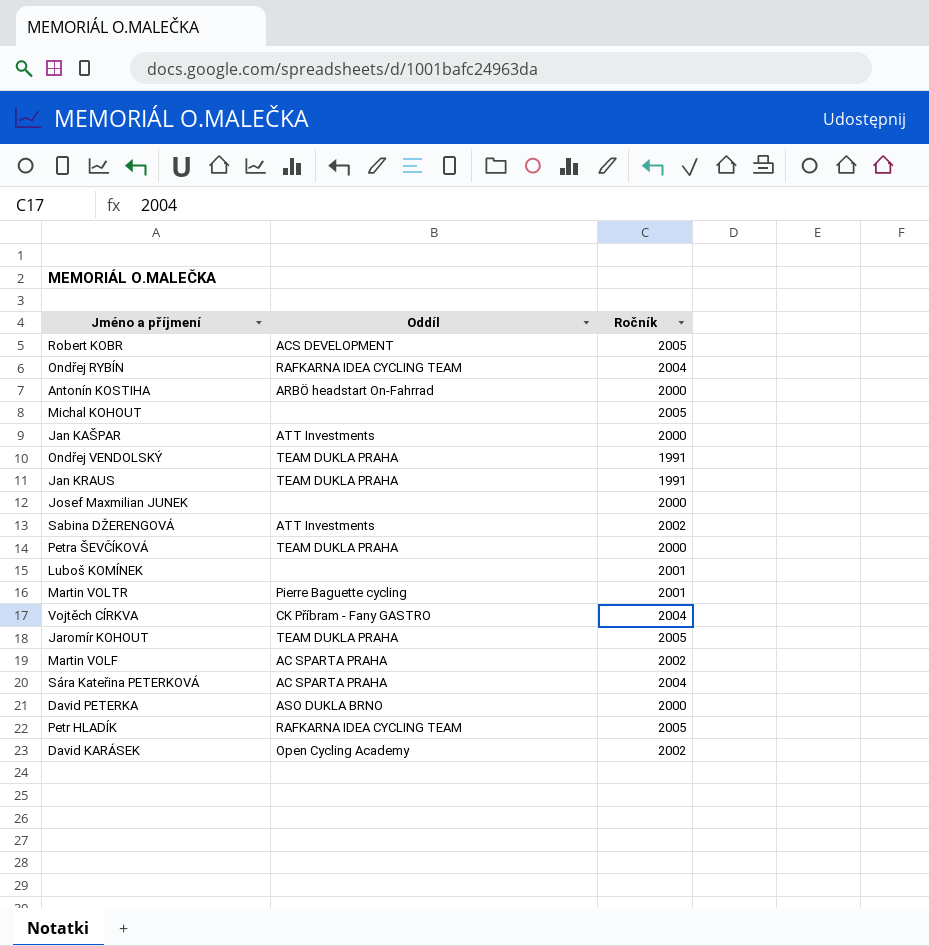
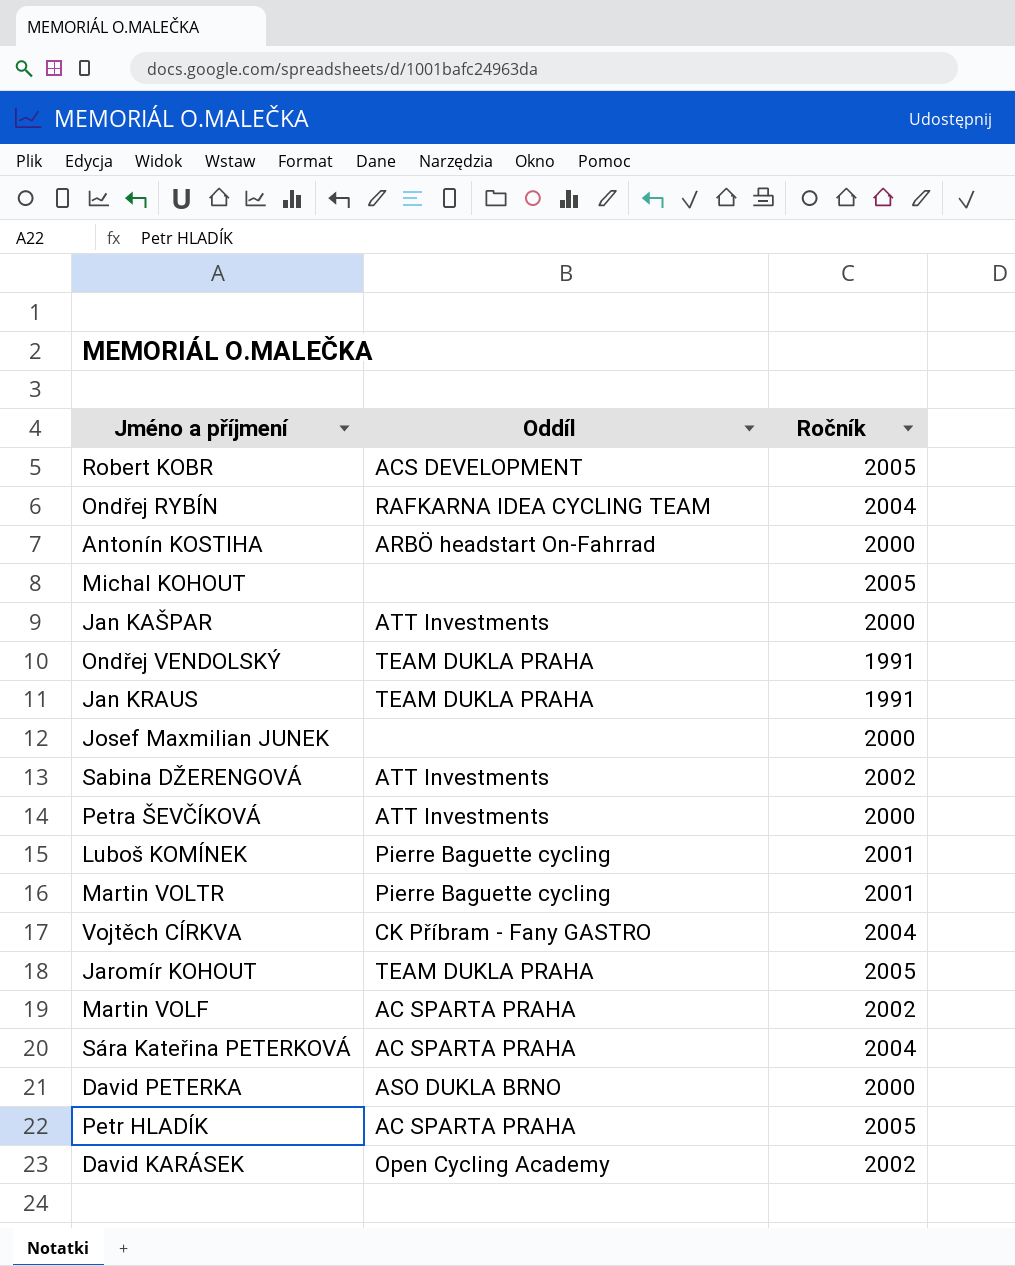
Petra ŠEVČÍKOVÁ | Oddíl: TEAM DUKLA PRAHA -> ATT Investments
Luboš KOMÍNEK | Oddíl: none -> Pierre Baguette cycling
Petr HLADÍK | Oddíl: RAFKARNA IDEA CYCLING TEAM -> AC SPARTA PRAHA

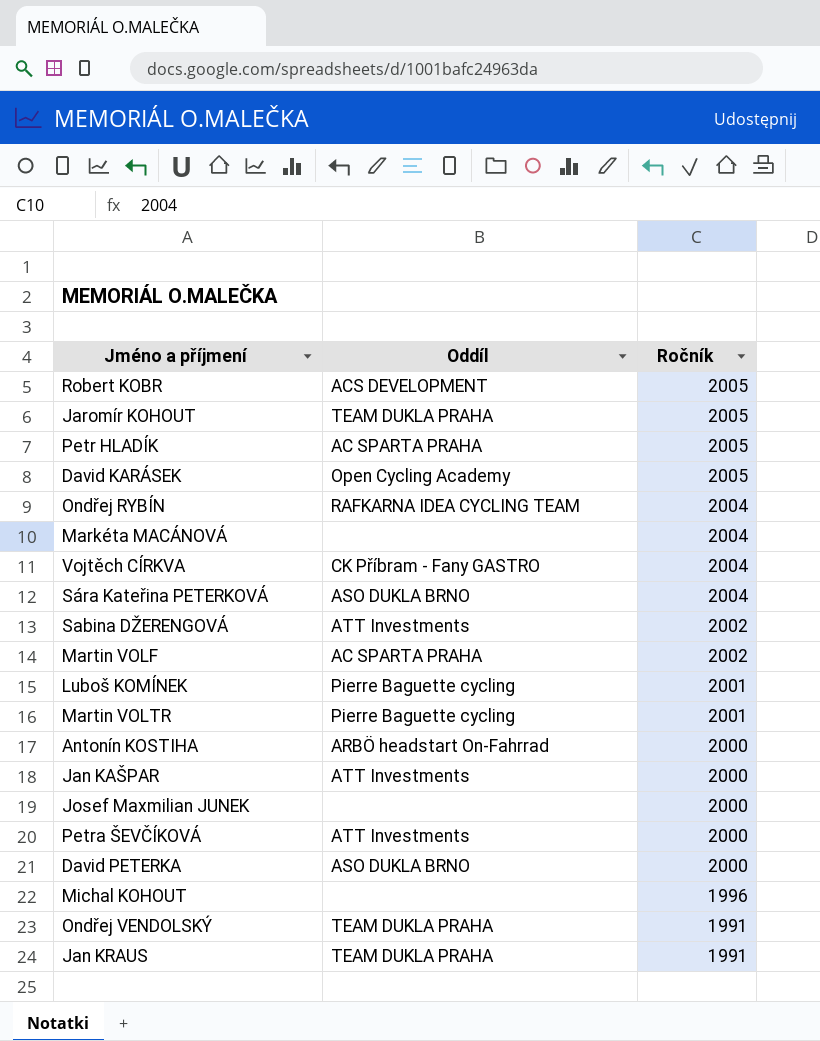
row order: none -> Ročník descending
David KARÁSEK | Ročník: 2002 -> 2005
row Markéta MACÁNOVÁ: none -> none | 2004
Sára Kateřina PETERKOVÁ | Oddíl: AC SPARTA PRAHA -> ASO DUKLA BRNO
Michal KOHOUT | Ročník: 2005 -> 1996

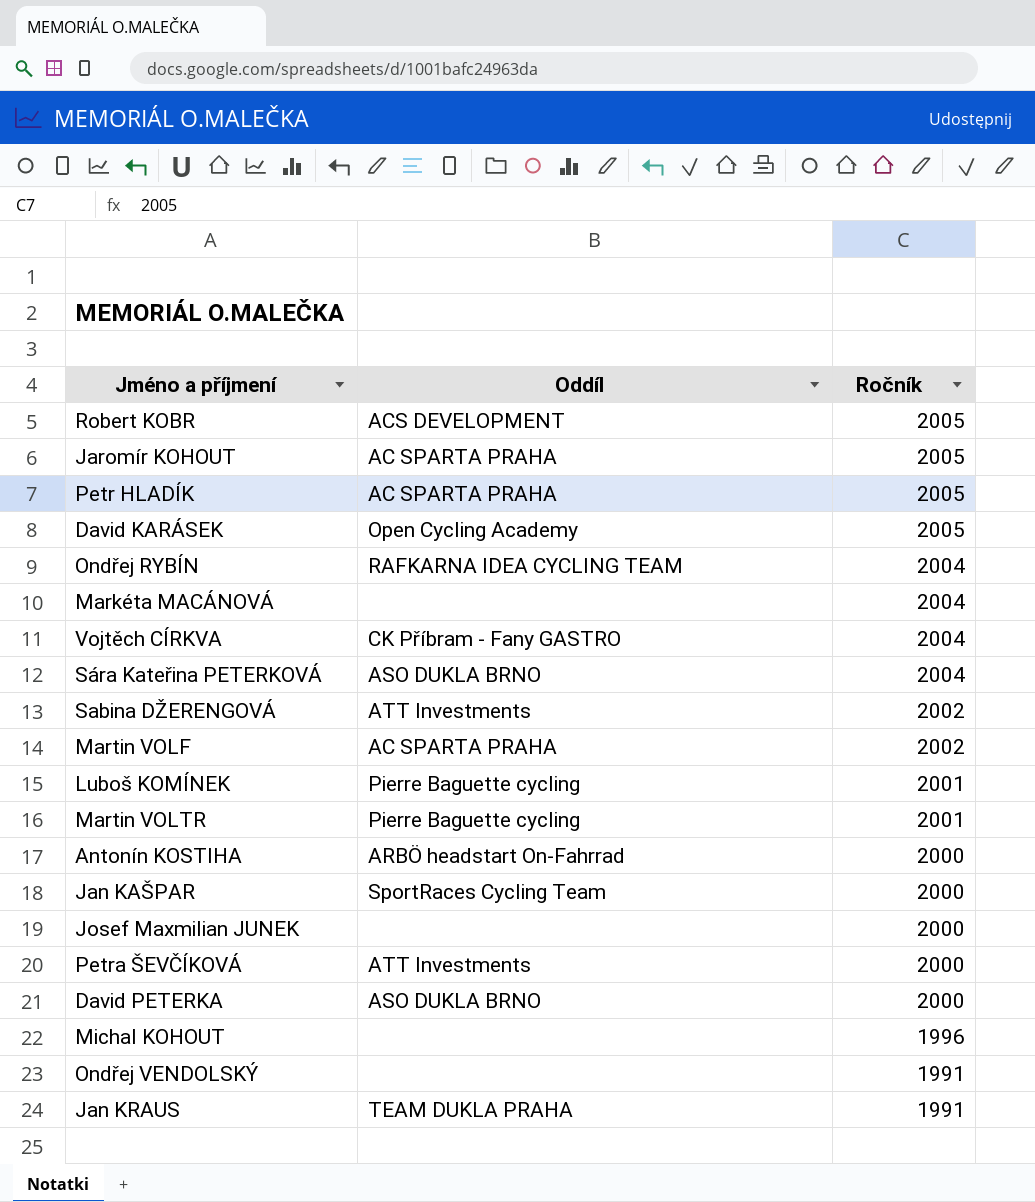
Jaromír KOHOUT | Oddíl: TEAM DUKLA PRAHA -> AC SPARTA PRAHA
Jan KAŠPAR | Oddíl: ATT Investments -> SportRaces Cycling Team
Ondřej VENDOLSKÝ | Oddíl: TEAM DUKLA PRAHA -> none

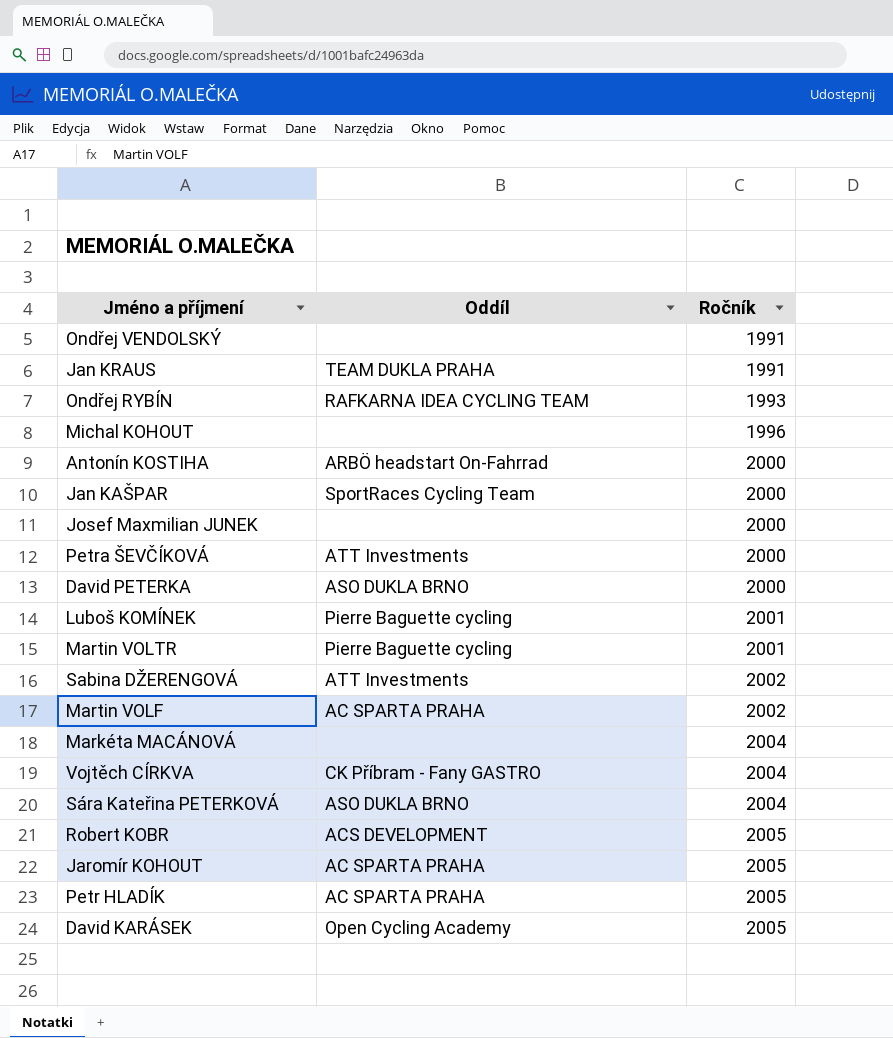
row order: Ročník descending -> Ročník ascending
Ondřej RYBÍN | Ročník: 2004 -> 1993

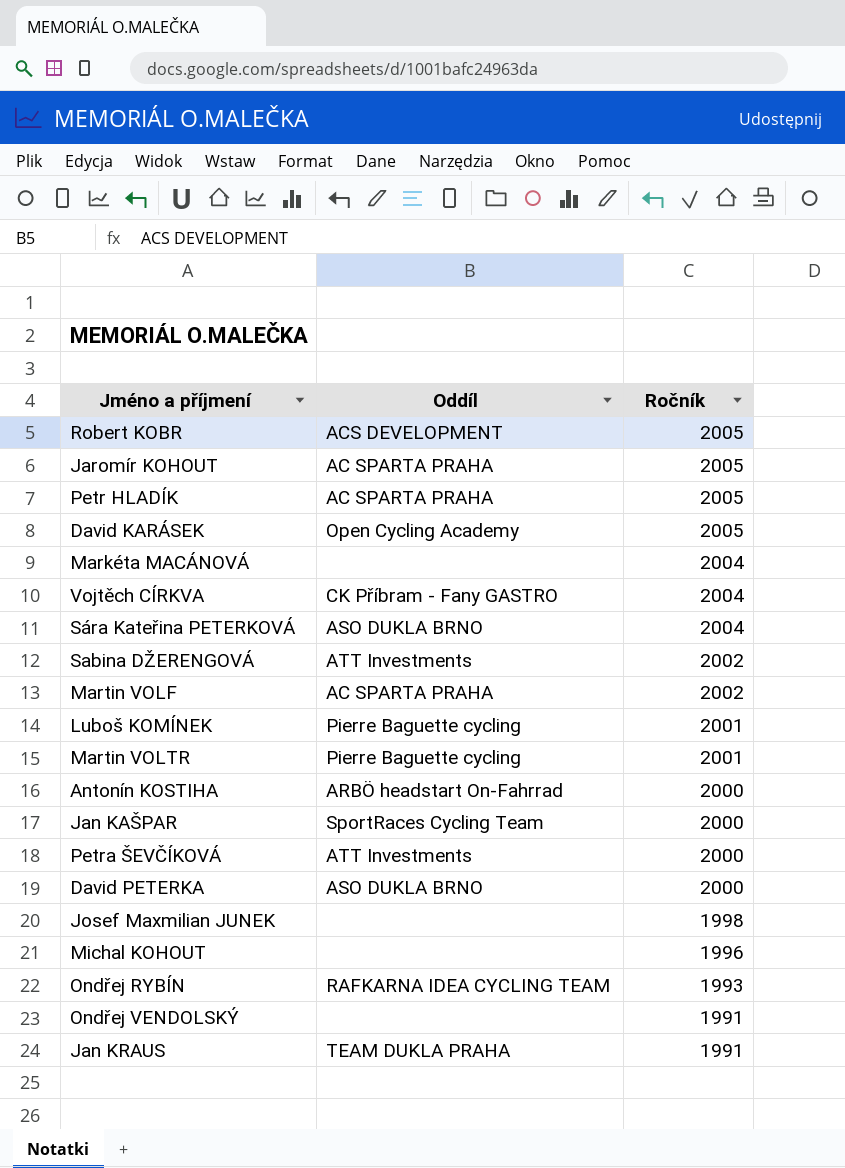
row order: Ročník ascending -> Ročník descending
Josef Maxmilian JUNEK | Ročník: 2000 -> 1998

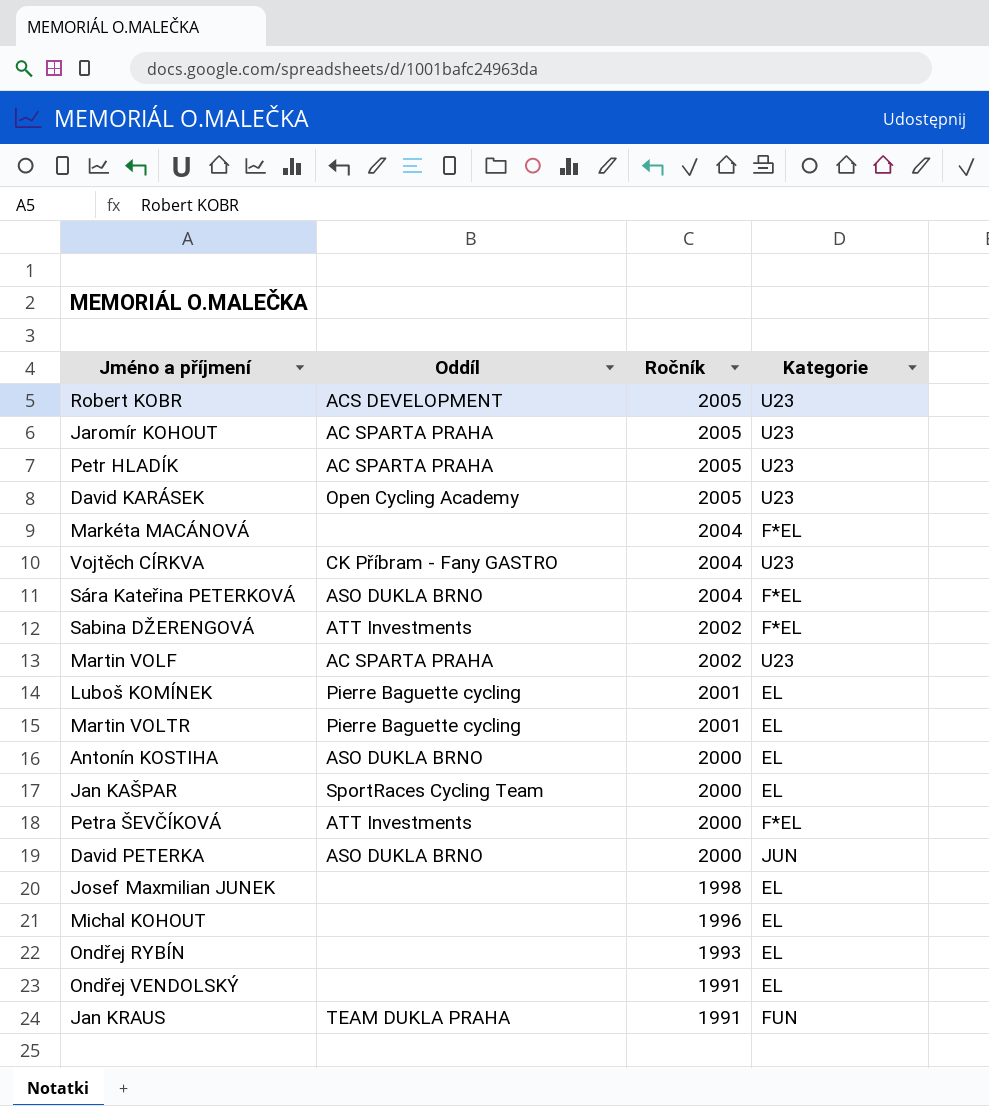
column Kategorie | position: none -> 4
Antonín KOSTIHA | Oddíl: ARBÖ headstart On-Fahrrad -> ASO DUKLA BRNO
Ondřej RYBÍN | Oddíl: RAFKARNA IDEA CYCLING TEAM -> none

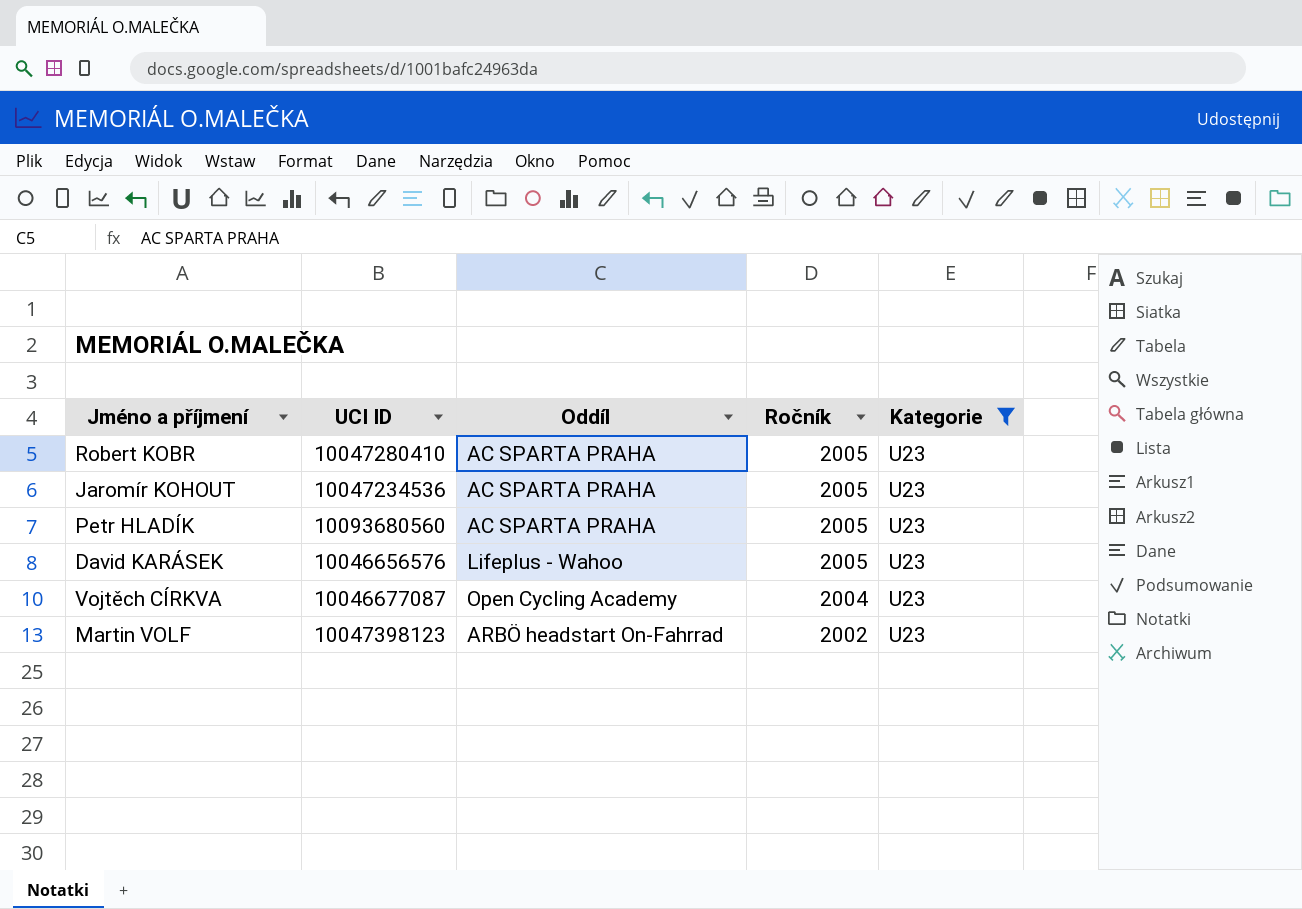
filter: none -> Kategorie = U23
column UCI ID | position: none -> 2
Robert KOBR | Oddíl: ACS DEVELOPMENT -> AC SPARTA PRAHA
David KARÁSEK | Oddíl: Open Cycling Academy -> Lifeplus - Wahoo
Vojtěch CÍRKVA | Oddíl: CK Příbram - Fany GASTRO -> Open Cycling Academy
Martin VOLF | Oddíl: AC SPARTA PRAHA -> ARBÖ headstart On-Fahrrad

